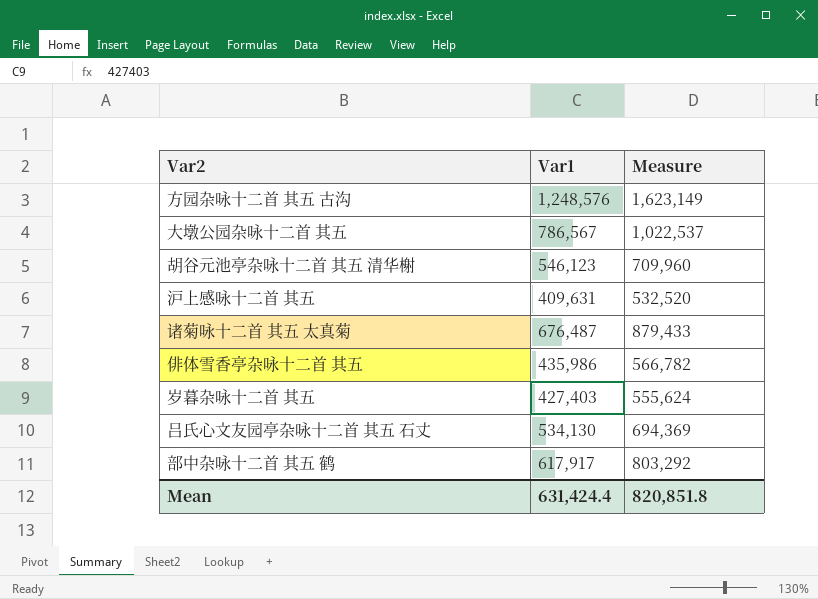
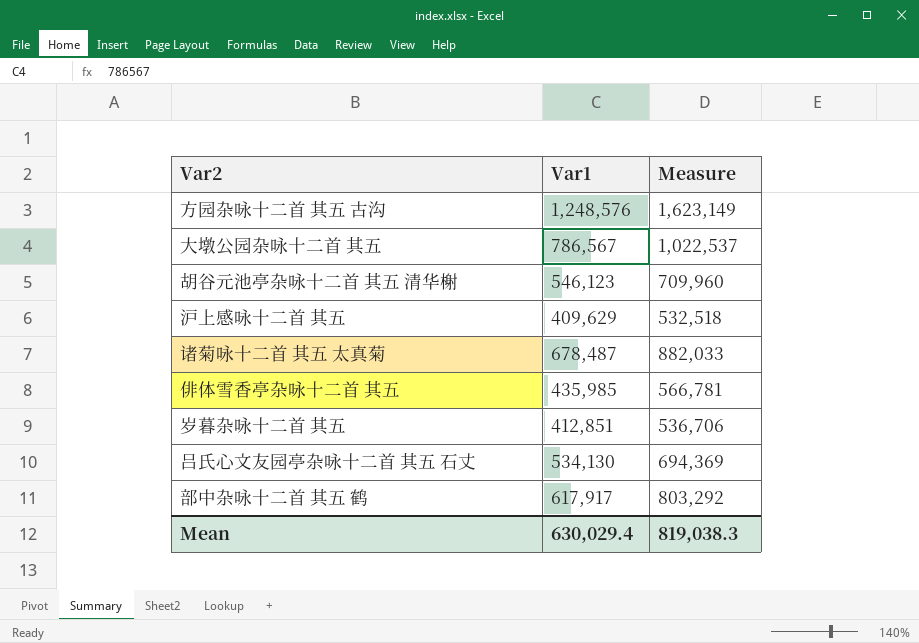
沪上感咏十二首 其五 | Var1: 409,631 -> 409,629
沪上感咏十二首 其五 | Measure: 532,520 -> 532,518
诸菊咏十二首 其五 太真菊 | Var1: 676,487 -> 678,487
诸菊咏十二首 其五 太真菊 | Measure: 879,433 -> 882,033
俳体雪香亭杂咏十二首 其五 | Var1: 435,986 -> 435,985
俳体雪香亭杂咏十二首 其五 | Measure: 566,782 -> 566,781
岁暮杂咏十二首 其五 | Var1: 427,403 -> 412,851
岁暮杂咏十二首 其五 | Measure: 555,624 -> 536,706
Mean | Var1: 631,424.4 -> 630,029.4
Mean | Measure: 820,851.8 -> 819,038.3

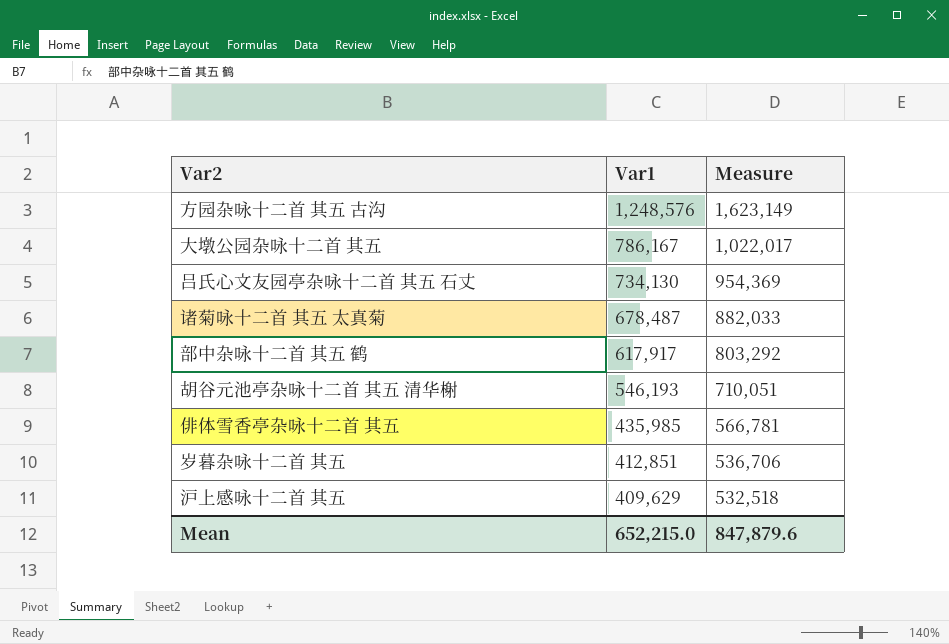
row order: none -> Var1 descending
大墩公园杂咏十二首 其五 | Var1: 786,567 -> 786,167
大墩公园杂咏十二首 其五 | Measure: 1,022,537 -> 1,022,017
吕氏心文友园亭杂咏十二首 其五 石丈 | Var1: 534,130 -> 734,130
吕氏心文友园亭杂咏十二首 其五 石丈 | Measure: 694,369 -> 954,369
胡谷元池亭杂咏十二首 其五 清华榭 | Var1: 546,123 -> 546,193
胡谷元池亭杂咏十二首 其五 清华榭 | Measure: 709,960 -> 710,051
Mean | Var1: 630,029.4 -> 652,215.0
Mean | Measure: 819,038.3 -> 847,879.6

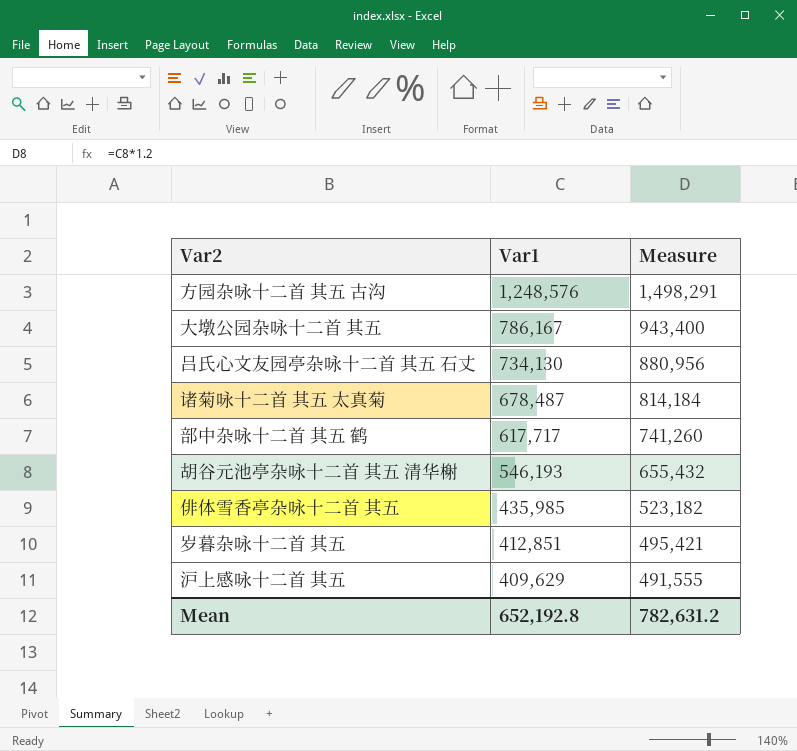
column Measure | formula: [Var1] * 1.3 -> [Var1] * 1.2
部中杂咏十二首 其五 鹤 | Var1: 617,917 -> 617,717
Mean | Var1: 652,215.0 -> 652,192.8
Mean | Measure: 847,879.6 -> 782,631.2

